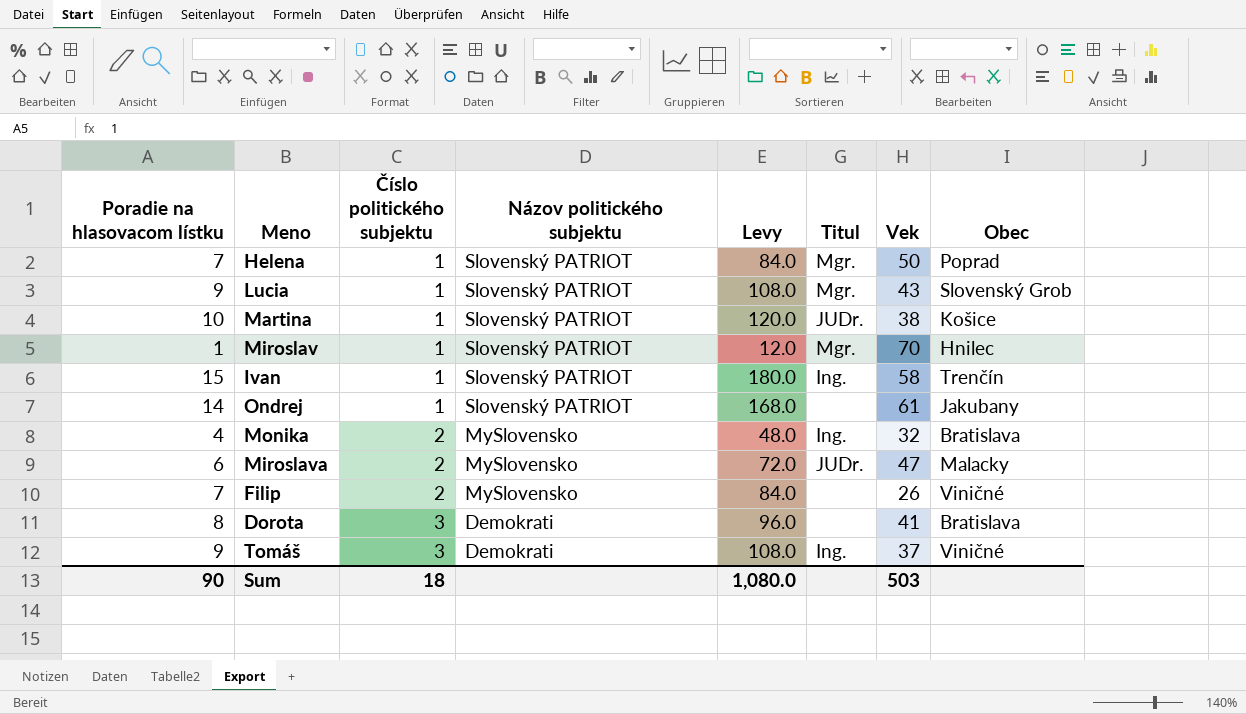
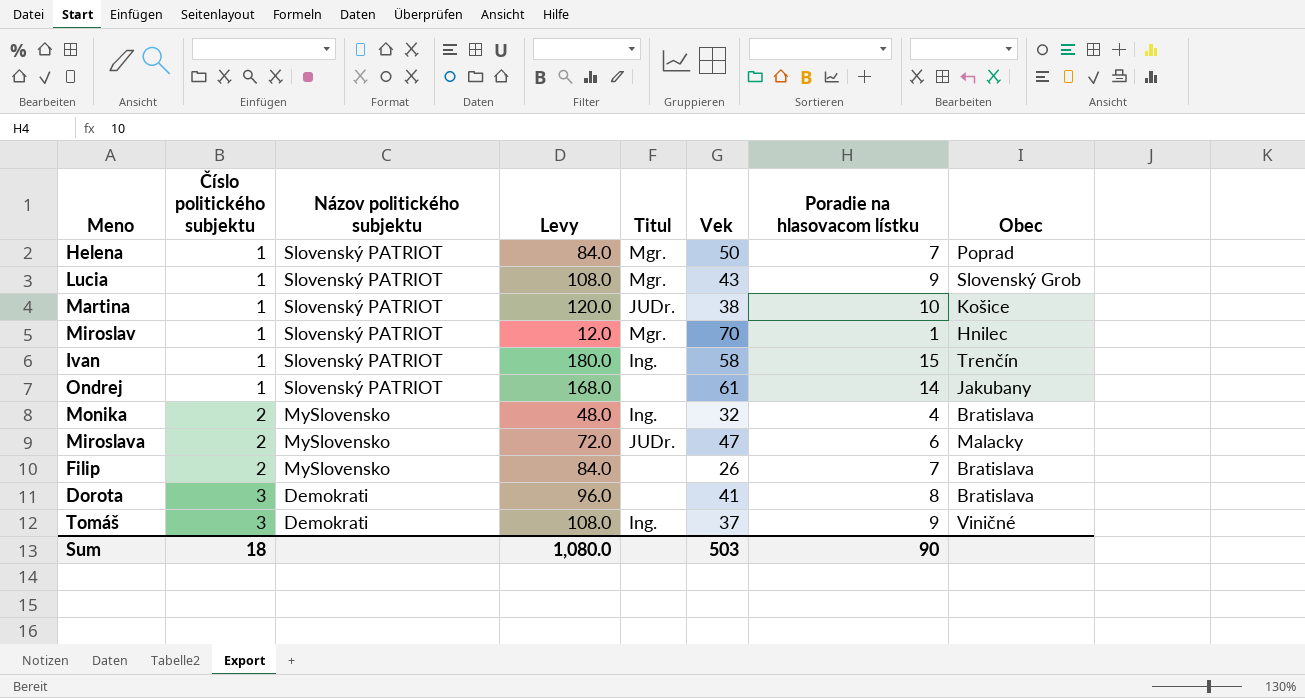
column Poradie na hlasovacom lístku | position: 1 -> 7
Filip | Obec: Viničné -> Bratislava

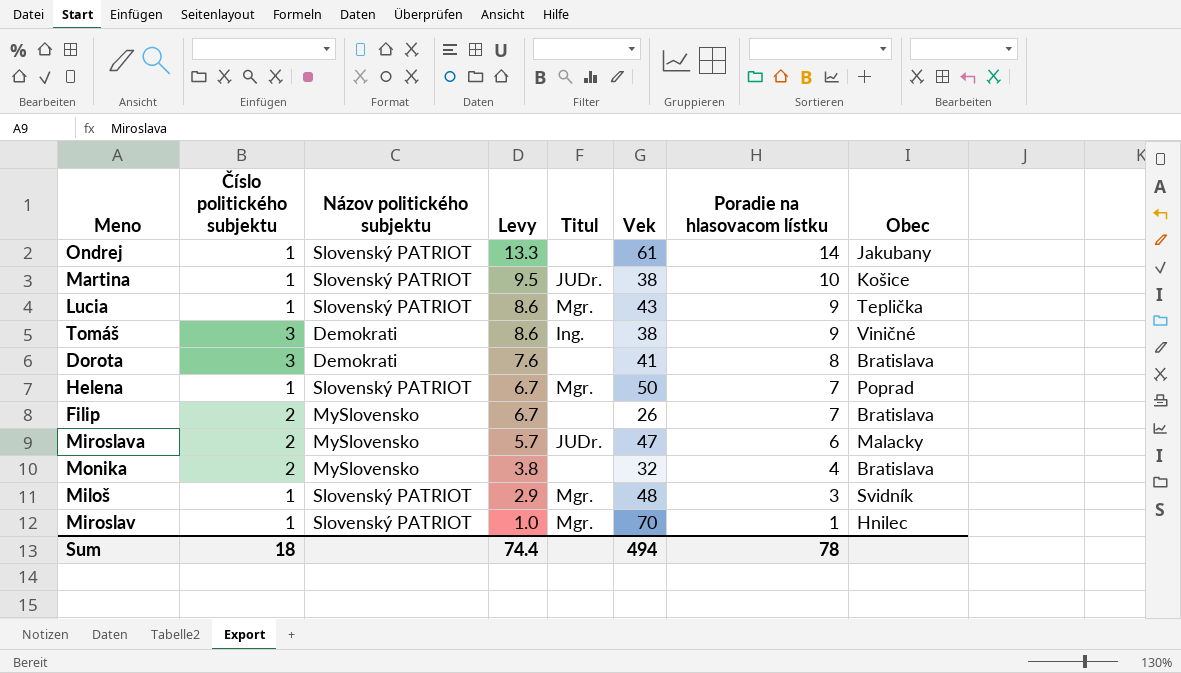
row order: Číslo politického subjektu ascending -> Levy descending
column Levy | formula: [Poradie na hlasovacom lístku] * 12 -> [Poradie na hlasovacom lístku] * 0.95
row Ivan: 1 | Slovenský PATRIOT | 180.0 | Ing. | 58 | 15 | Trenčín -> none
Lucia | Obec: Slovenský Grob -> Teplička
Tomáš | Vek: 37 -> 38
Monika | Titul: Ing. -> none
row Miloš: none -> 1 | Slovenský PATRIOT | 2.9 | Mgr. | 48 | 3 | Svidník
Sum | Levy: 1,080.0 -> 74.4
Sum | Vek: 503 -> 494
Sum | Poradie na hlasovacom lístku: 90 -> 78

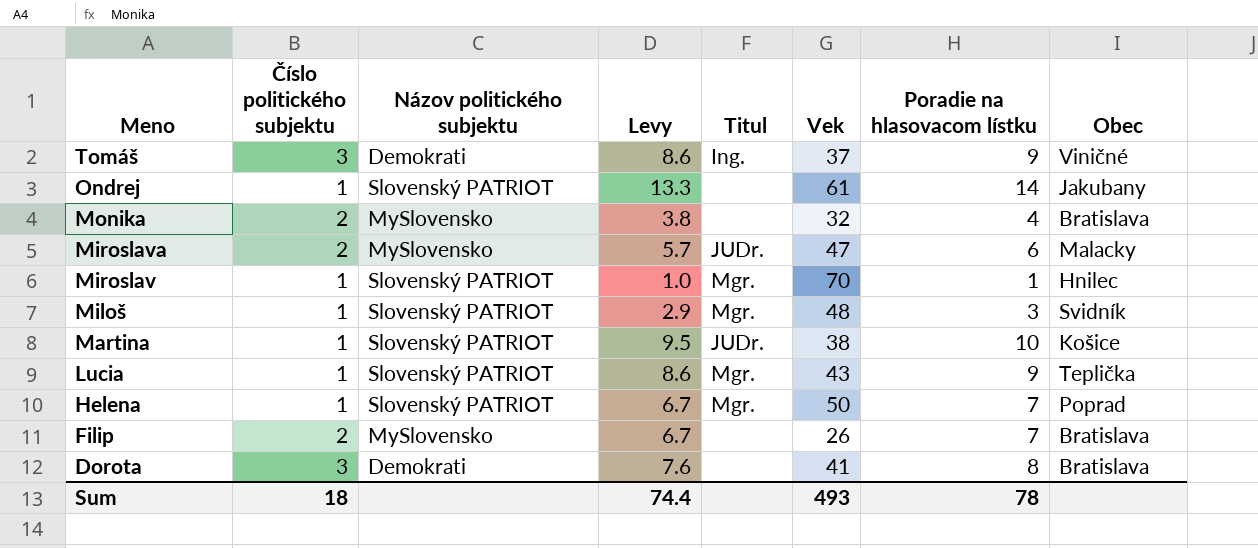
row order: Levy descending -> Meno descending
Tomáš | Vek: 38 -> 37
Sum | Vek: 494 -> 493

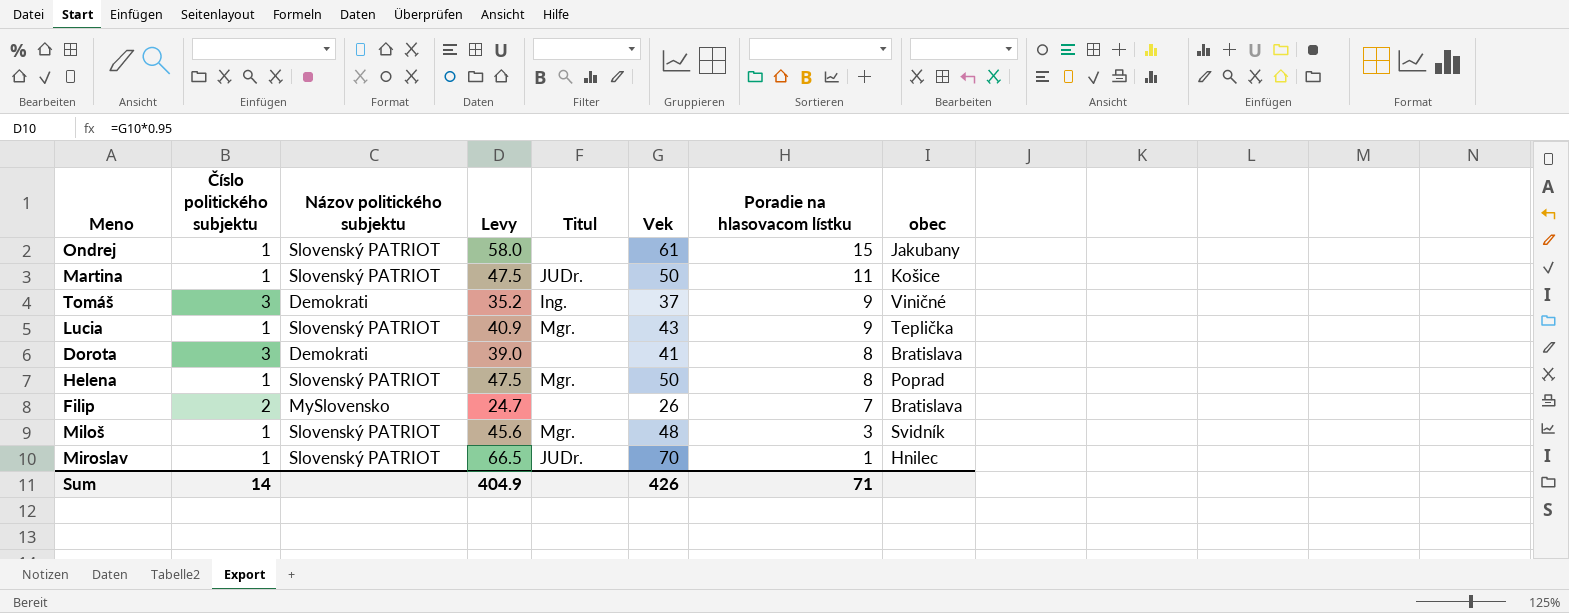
row order: Meno descending -> Poradie na hlasovacom lístku descending
column Levy | formula: [Poradie na hlasovacom lístku] * 0.95 -> [Vek] * 0.95
column name: Obec -> obec
row Monika: 2 | MySlovensko | 3.8 | none | 32 | 4 | Bratislava -> none
row Miroslava: 2 | MySlovensko | 5.7 | JUDr. | 47 | 6 | Malacky -> none
Ondrej | Poradie na hlasovacom lístku: 14 -> 15
Martina | Vek: 38 -> 50
Martina | Poradie na hlasovacom lístku: 10 -> 11
Helena | Poradie na hlasovacom lístku: 7 -> 8
Miroslav | Titul: Mgr. -> JUDr.
Sum | Číslo politického subjektu: 18 -> 14
Sum | Levy: 74.4 -> 404.9
Sum | Vek: 493 -> 426
Sum | Poradie na hlasovacom lístku: 78 -> 71

